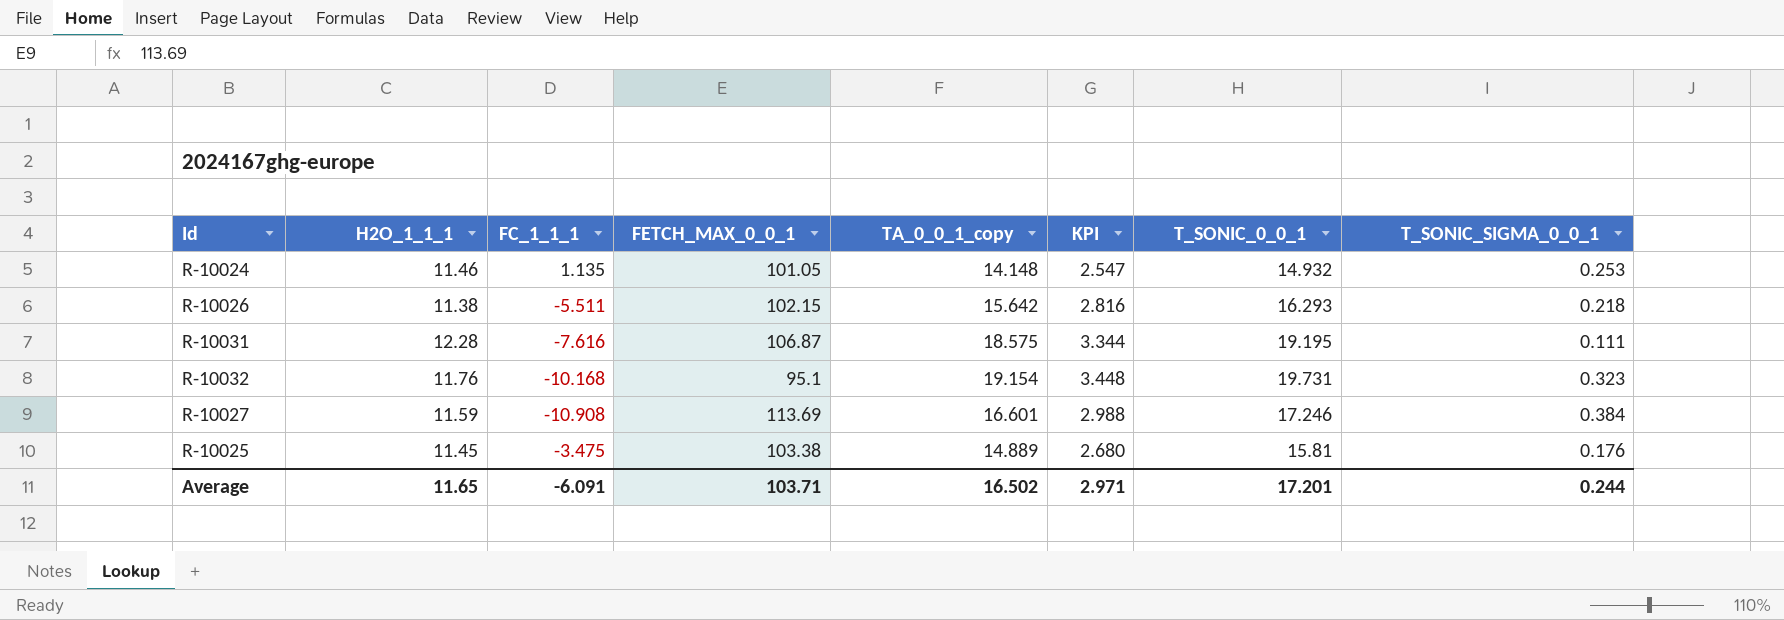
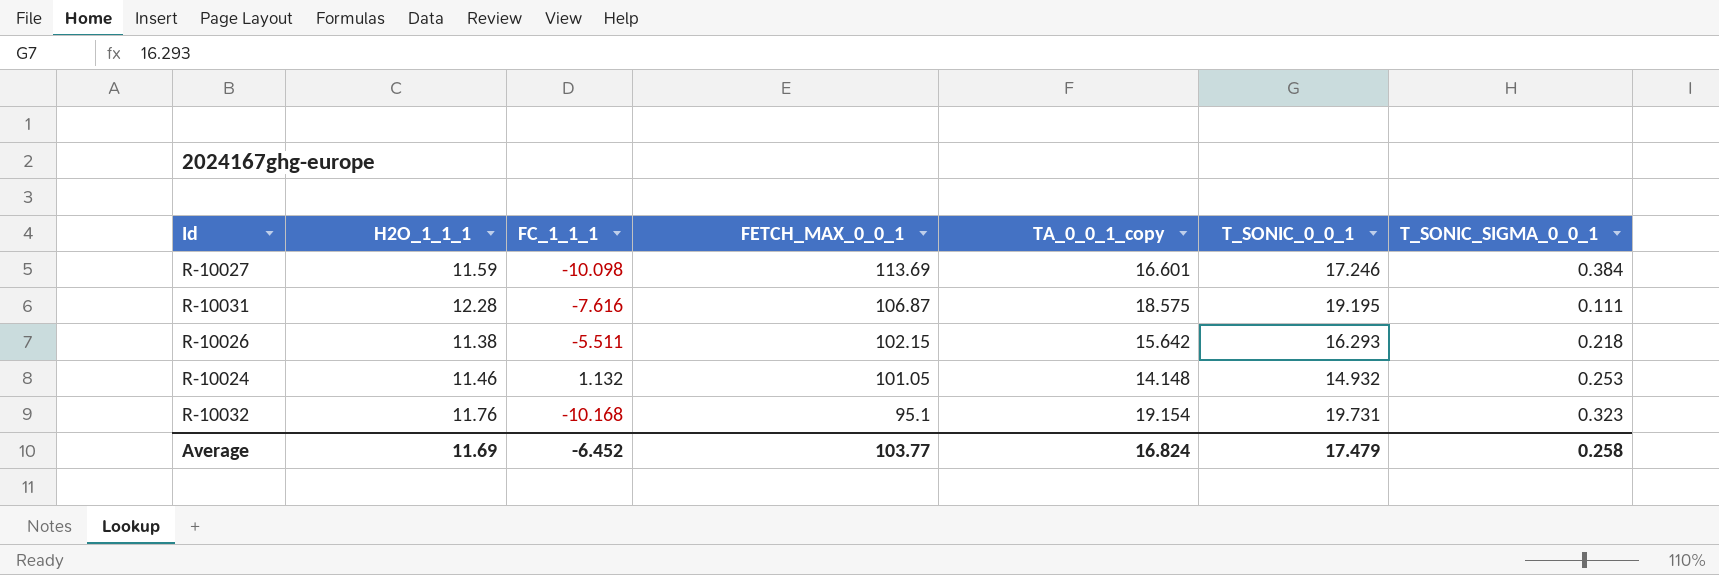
row order: none -> FETCH_MAX_0_0_1 descending
column KPI | formula: [TA_0_0_1_copy] * 0.18 -> none
row R-10025: 11.45 | -3.475 | 103.38 | 14.889 | 2.680 | 15.81 | 0.176 -> none
R-10027 | FC_1_1_1: -10.908 -> -10.098
R-10024 | FC_1_1_1: 1.135 -> 1.132
Average | H2O_1_1_1: 11.65 -> 11.69
Average | FC_1_1_1: -6.091 -> -6.452
Average | FETCH_MAX_0_0_1: 103.71 -> 103.77
Average | TA_0_0_1_copy: 16.502 -> 16.824
Average | T_SONIC_0_0_1: 17.201 -> 17.479
Average | T_SONIC_SIGMA_0_0_1: 0.244 -> 0.258

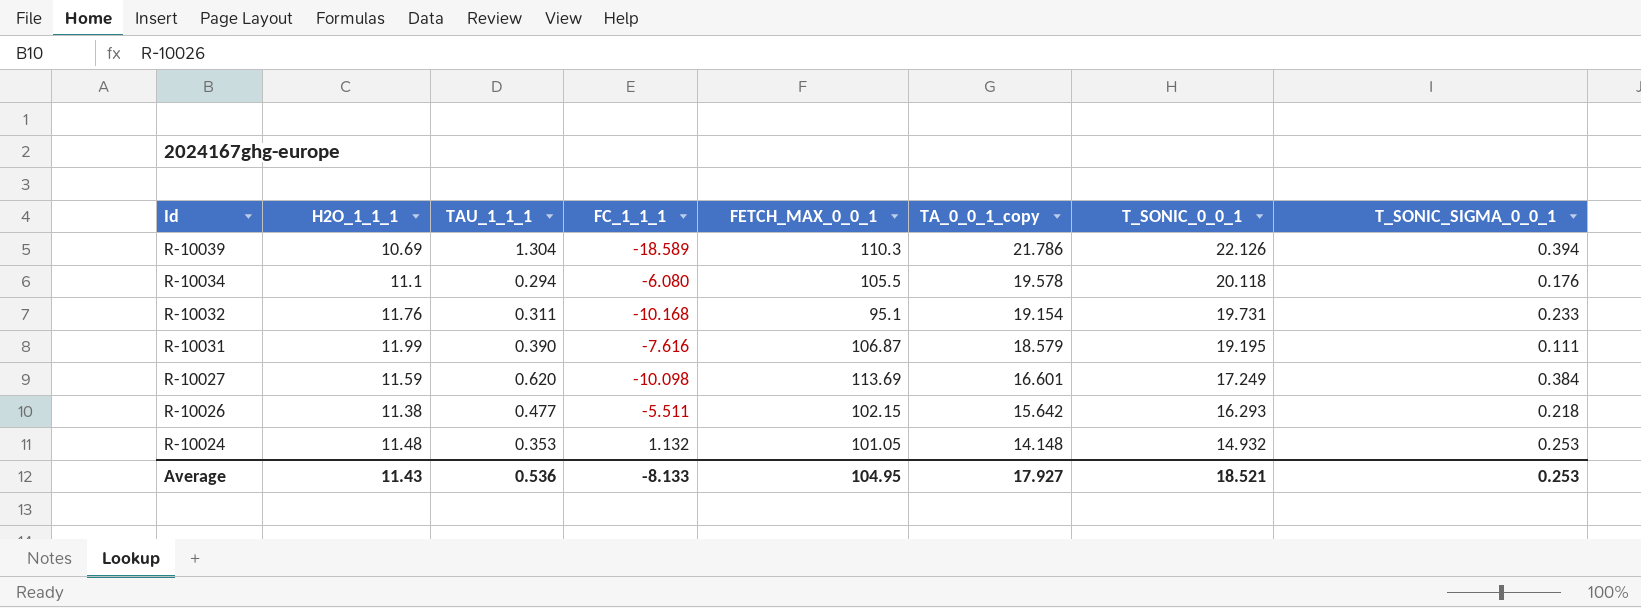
row order: FETCH_MAX_0_0_1 descending -> Id descending
column TAU_1_1_1 | position: none -> 3
row R-10039: none -> 10.69 | 1.304 | -18.589 | 110.3 | 21.786 | 22.126 | 0.394
row R-10034: none -> 11.1 | 0.294 | -6.080 | 105.5 | 19.578 | 20.118 | 0.176
R-10032 | T_SONIC_SIGMA_0_0_1: 0.323 -> 0.233
R-10031 | H2O_1_1_1: 12.28 -> 11.99
R-10031 | TA_0_0_1_copy: 18.575 -> 18.579
R-10027 | T_SONIC_0_0_1: 17.246 -> 17.249
R-10024 | H2O_1_1_1: 11.46 -> 11.48
Average | H2O_1_1_1: 11.69 -> 11.43
Average | FC_1_1_1: -6.452 -> -8.133
Average | FETCH_MAX_0_0_1: 103.77 -> 104.95
Average | TA_0_0_1_copy: 16.824 -> 17.927
Average | T_SONIC_0_0_1: 17.479 -> 18.521
Average | T_SONIC_SIGMA_0_0_1: 0.258 -> 0.253

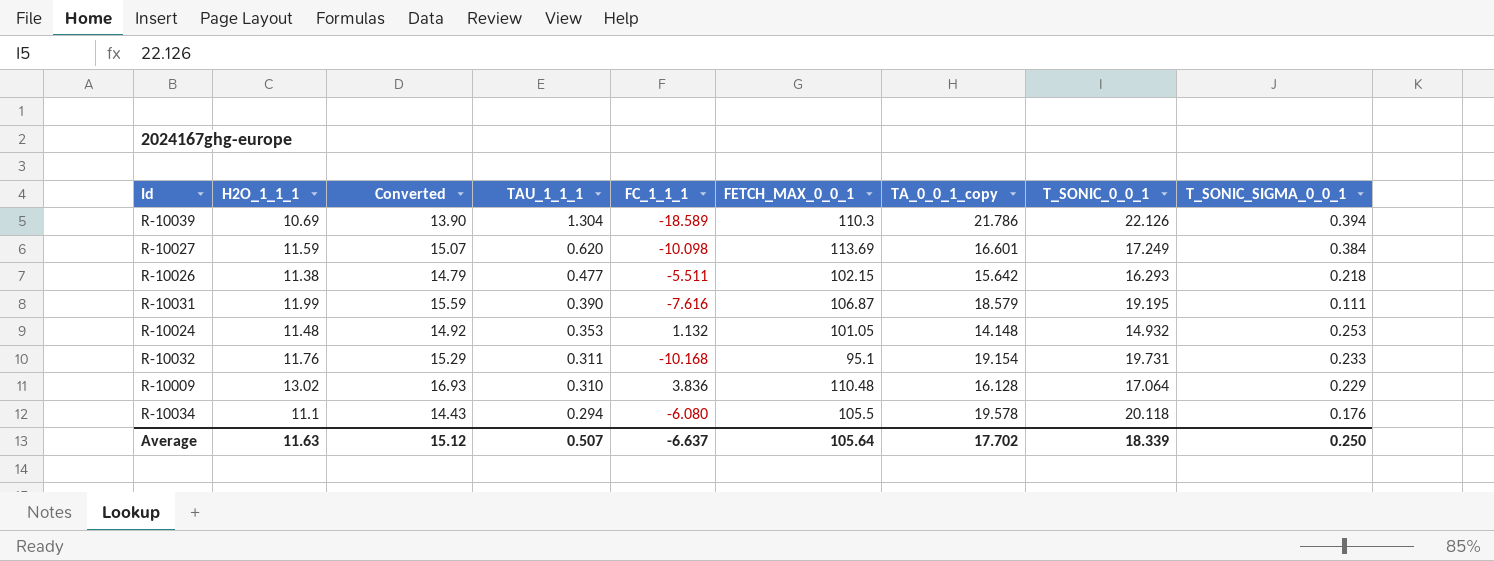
row order: Id descending -> TAU_1_1_1 descending
column Converted | formula: none -> [H2O_1_1_1] * 1.3
row R-10009: none -> 13.02 | 16.93 | 0.310 | 3.836 | 110.48 | 16.128 | 17.064 | 0.229
Average | H2O_1_1_1: 11.43 -> 11.63
Average | TAU_1_1_1: 0.536 -> 0.507
Average | FC_1_1_1: -8.133 -> -6.637
Average | FETCH_MAX_0_0_1: 104.95 -> 105.64
Average | TA_0_0_1_copy: 17.927 -> 17.702
Average | T_SONIC_0_0_1: 18.521 -> 18.339
Average | T_SONIC_SIGMA_0_0_1: 0.253 -> 0.250

